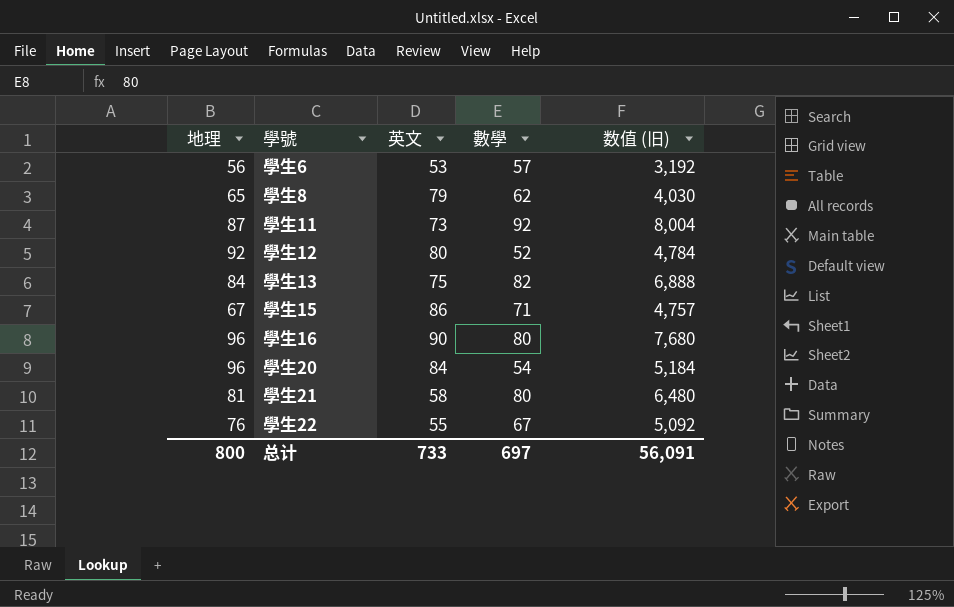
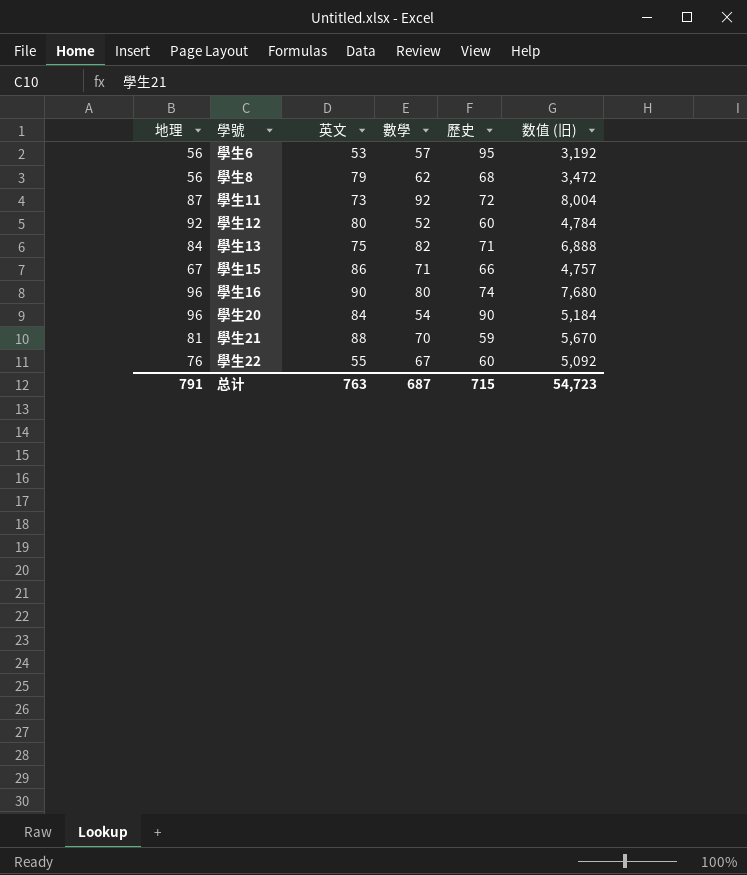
column 歷史 | position: none -> 5
學生8 | 地理: 65 -> 56
學生8 | 数值 (旧): 4,030 -> 3,472
學生21 | 英文: 58 -> 88
學生21 | 數學: 80 -> 70
學生21 | 数值 (旧): 6,480 -> 5,670
总计 | 地理: 800 -> 791
总计 | 英文: 733 -> 763
总计 | 數學: 697 -> 687
总计 | 数值 (旧): 56,091 -> 54,723

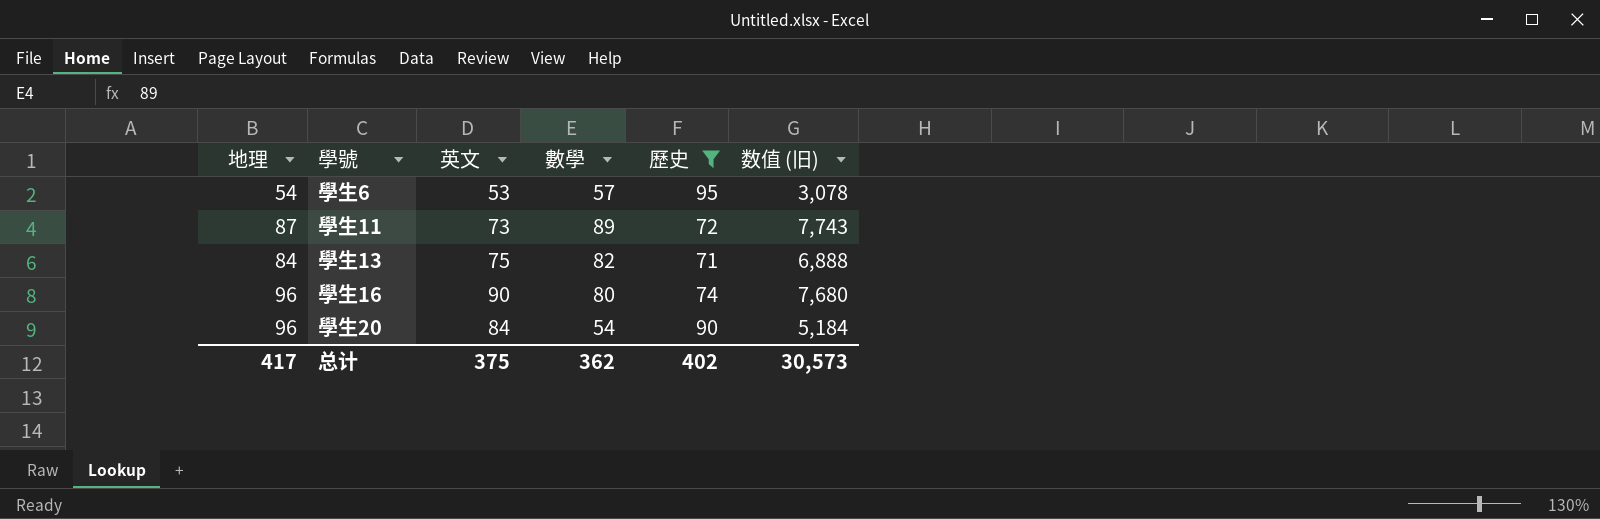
filter: none -> 歷史 >= 71
學生6 | 地理: 56 -> 54
學生6 | 数值 (旧): 3,192 -> 3,078
學生11 | 數學: 92 -> 89
學生11 | 数值 (旧): 8,004 -> 7,743
总计 | 地理: 791 -> 417
总计 | 英文: 763 -> 375
总计 | 數學: 687 -> 362
总计 | 歷史: 715 -> 402
总计 | 数值 (旧): 54,723 -> 30,573

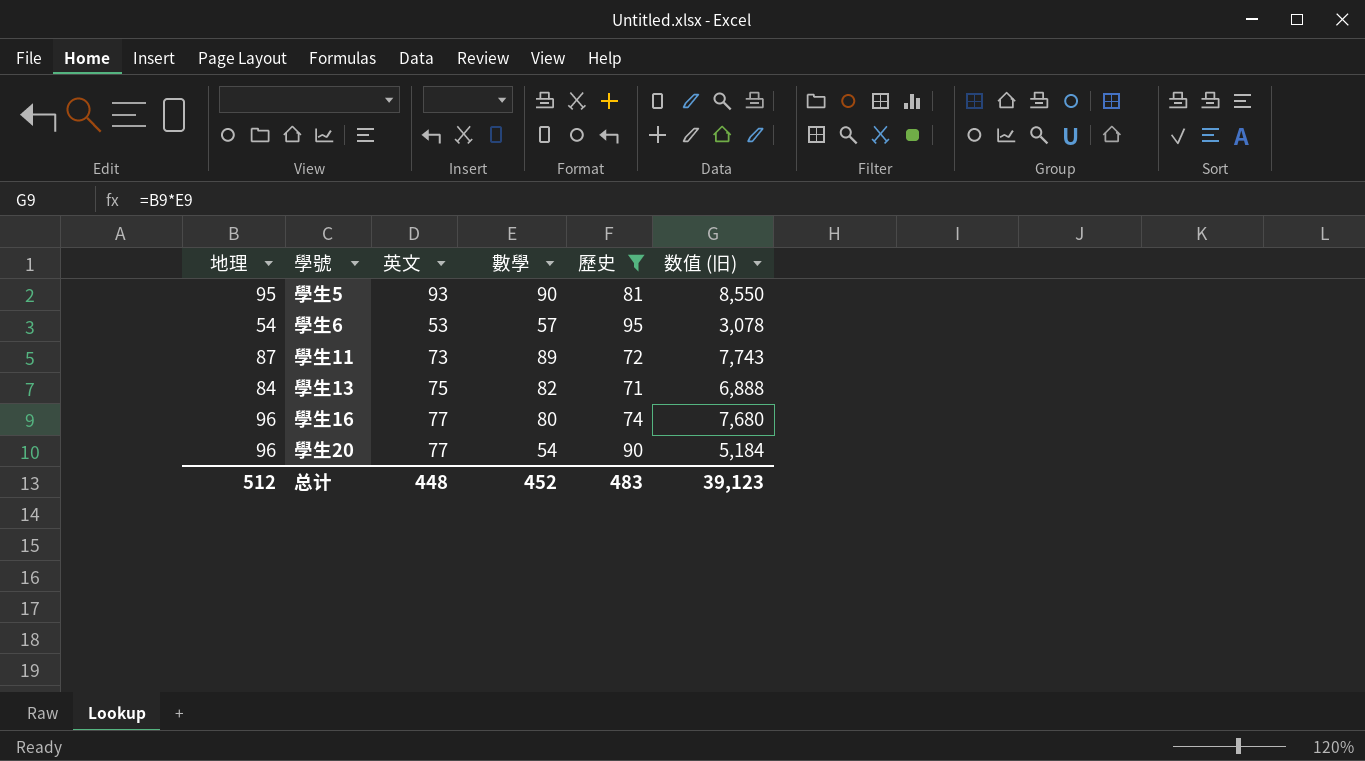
row 學生5: none -> 95 | 93 | 90 | 81 | 8,550
學生16 | 英文: 90 -> 77
學生20 | 英文: 84 -> 77
总计 | 地理: 417 -> 512
总计 | 英文: 375 -> 448
总计 | 數學: 362 -> 452
总计 | 歷史: 402 -> 483
总计 | 数值 (旧): 30,573 -> 39,123

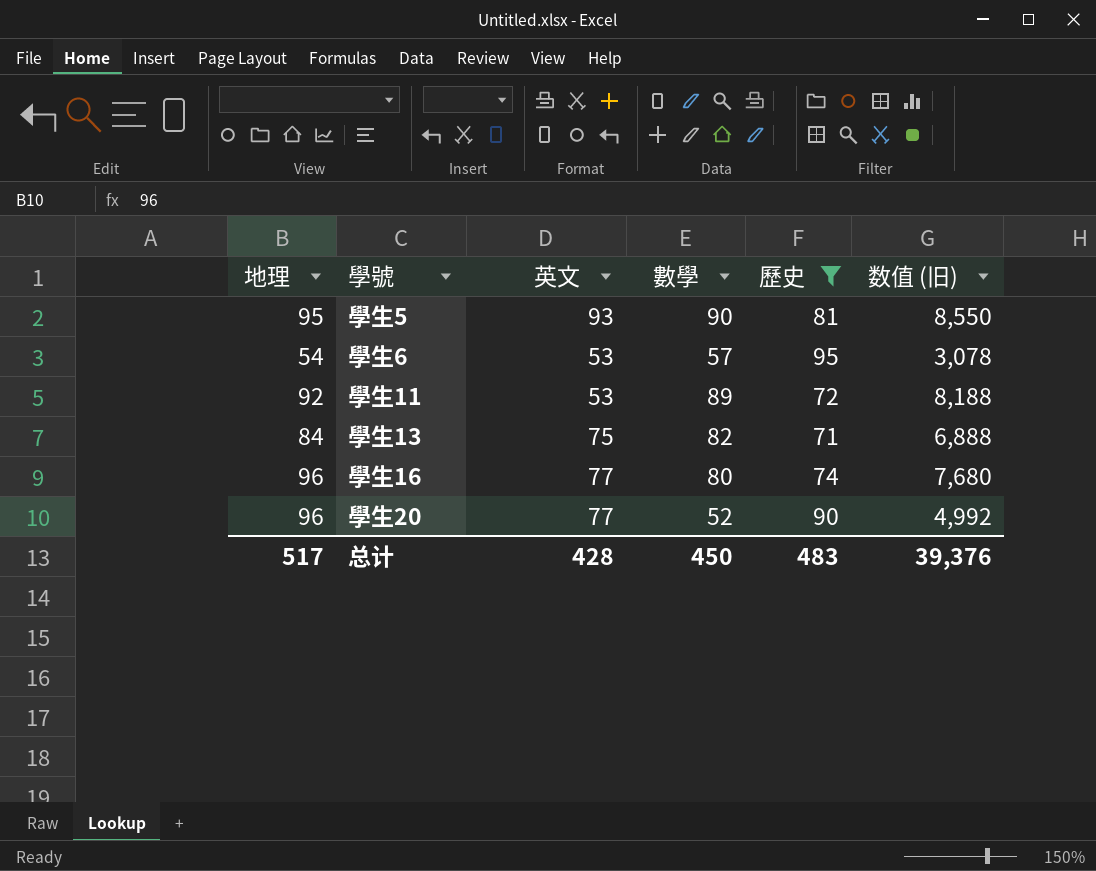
學生11 | 地理: 87 -> 92
學生11 | 英文: 73 -> 53
學生11 | 数值 (旧): 7,743 -> 8,188
學生20 | 數學: 54 -> 52
學生20 | 数值 (旧): 5,184 -> 4,992
总计 | 地理: 512 -> 517
总计 | 英文: 448 -> 428
总计 | 數學: 452 -> 450
总计 | 数值 (旧): 39,123 -> 39,376

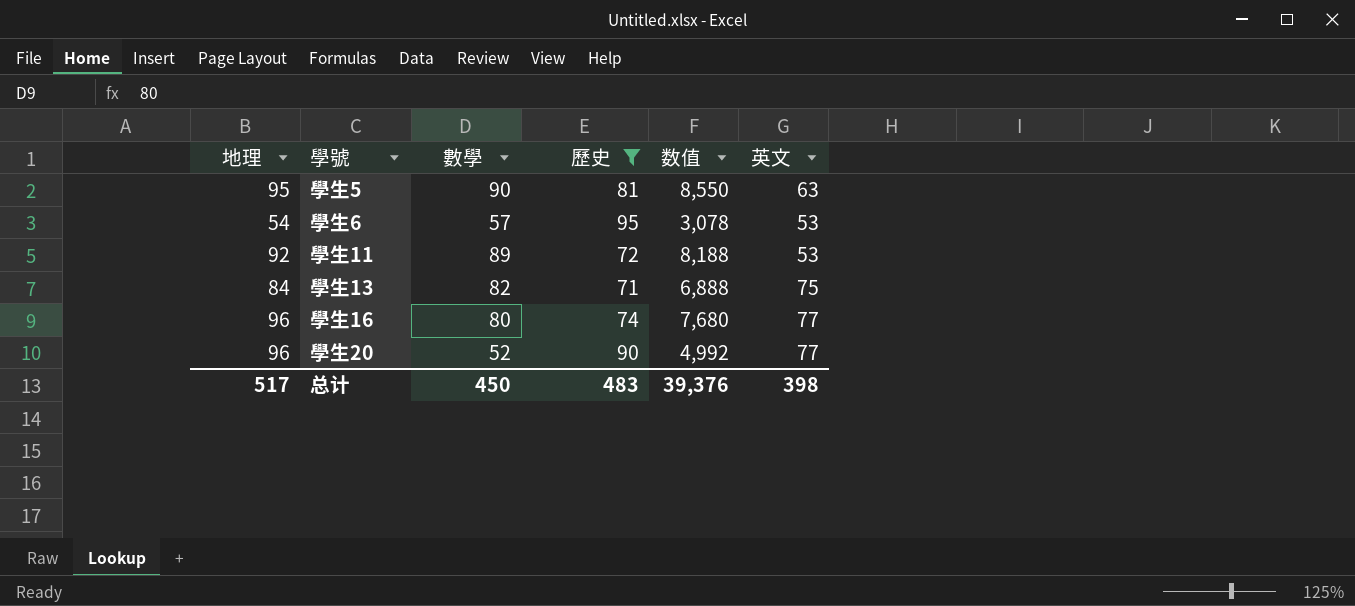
column name: 数值 (旧) -> 数值
column 英文 | position: 3 -> 6
學生5 | 英文: 93 -> 63
总计 | 英文: 428 -> 398

